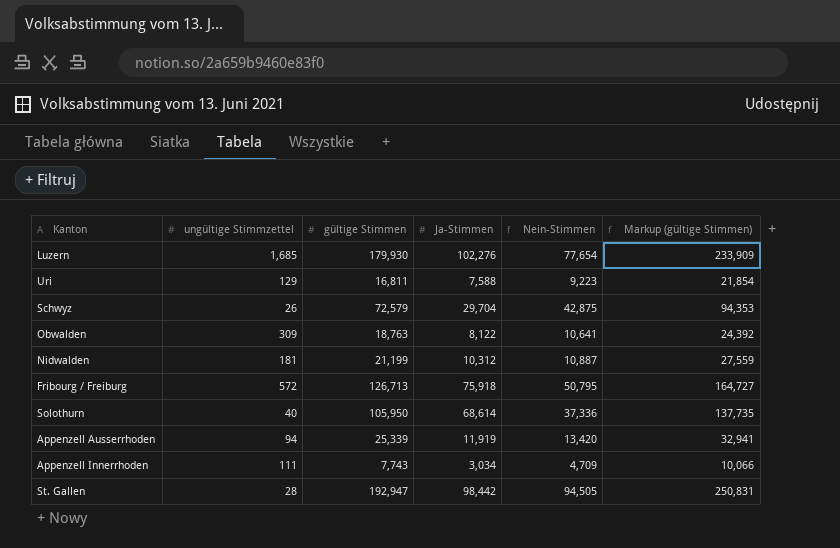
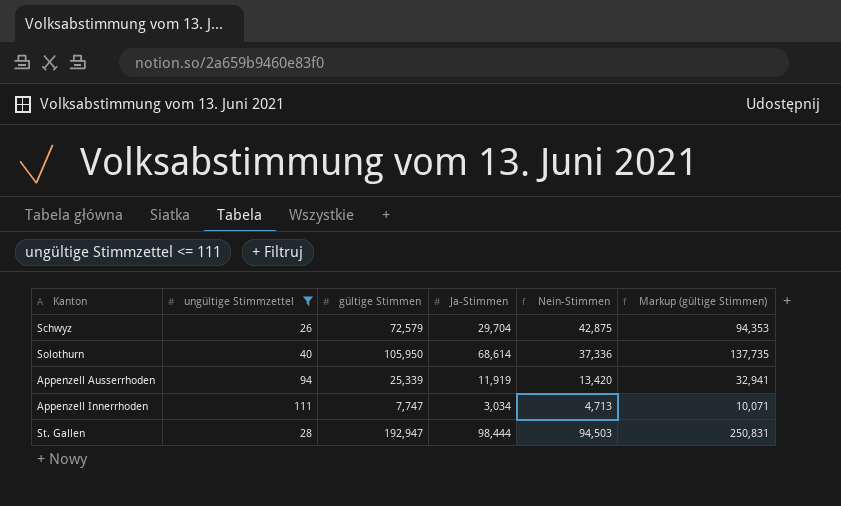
filter: none -> ungültige Stimmzettel <= 111
Appenzell Innerrhoden | gültige Stimmen: 7,743 -> 7,747
Appenzell Innerrhoden | Nein-Stimmen: 4,709 -> 4,713
Appenzell Innerrhoden | Markup (gültige Stimmen): 10,066 -> 10,071
St. Gallen | Ja-Stimmen: 98,442 -> 98,444
St. Gallen | Nein-Stimmen: 94,505 -> 94,503

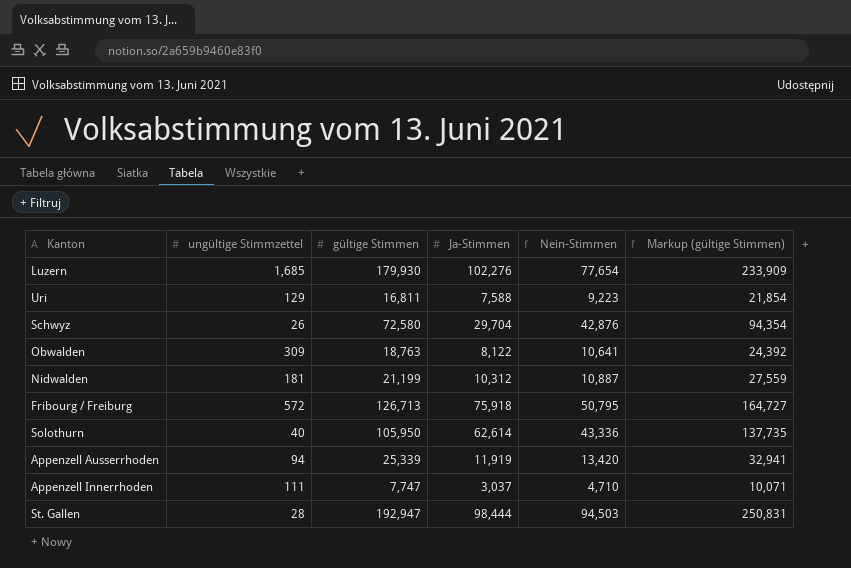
filter: ungültige Stimmzettel <= 111 -> none
Schwyz | gültige Stimmen: 72,579 -> 72,580
Schwyz | Nein-Stimmen: 42,875 -> 42,876
Schwyz | Markup (gültige Stimmen): 94,353 -> 94,354
Solothurn | Ja-Stimmen: 68,614 -> 62,614
Solothurn | Nein-Stimmen: 37,336 -> 43,336
Appenzell Innerrhoden | Ja-Stimmen: 3,034 -> 3,037
Appenzell Innerrhoden | Nein-Stimmen: 4,713 -> 4,710

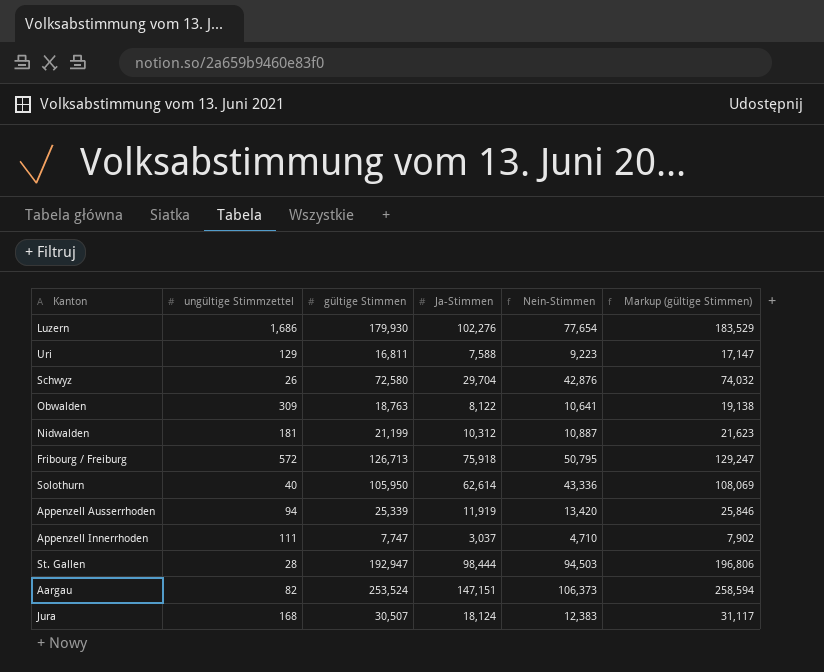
column Markup (gültige Stimmen) | formula: [gültige Stimmen] * 1.3 -> [gültige Stimmen] * 1.02
Luzern | ungültige Stimmzettel: 1,685 -> 1,686
row Aargau: none -> 82 | 253,524 | 147,151 | 106,373 | 258,594
row Jura: none -> 168 | 30,507 | 18,124 | 12,383 | 31,117

